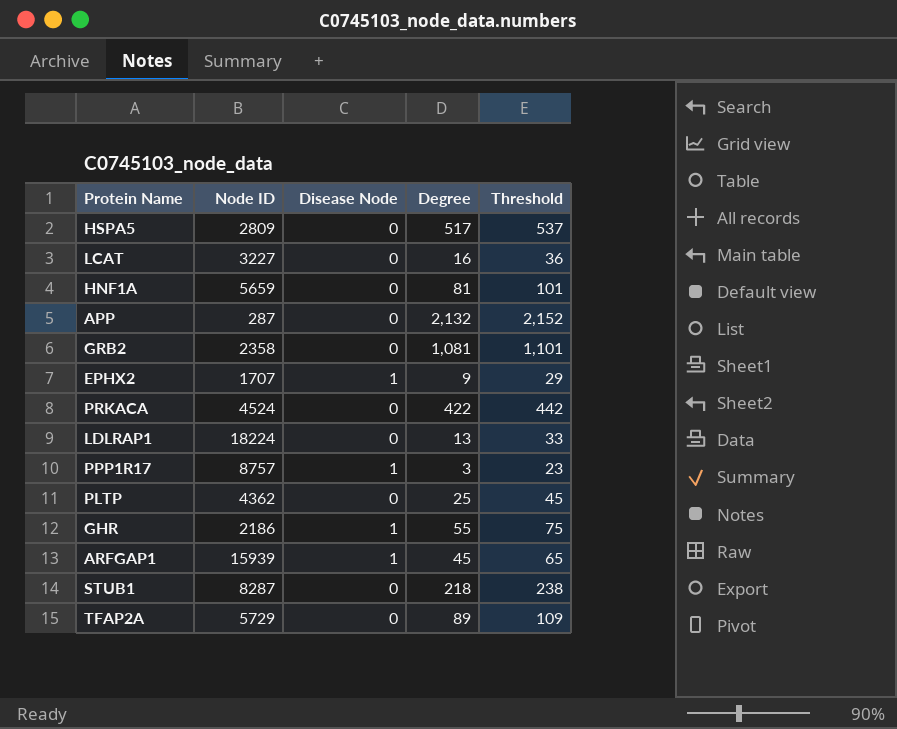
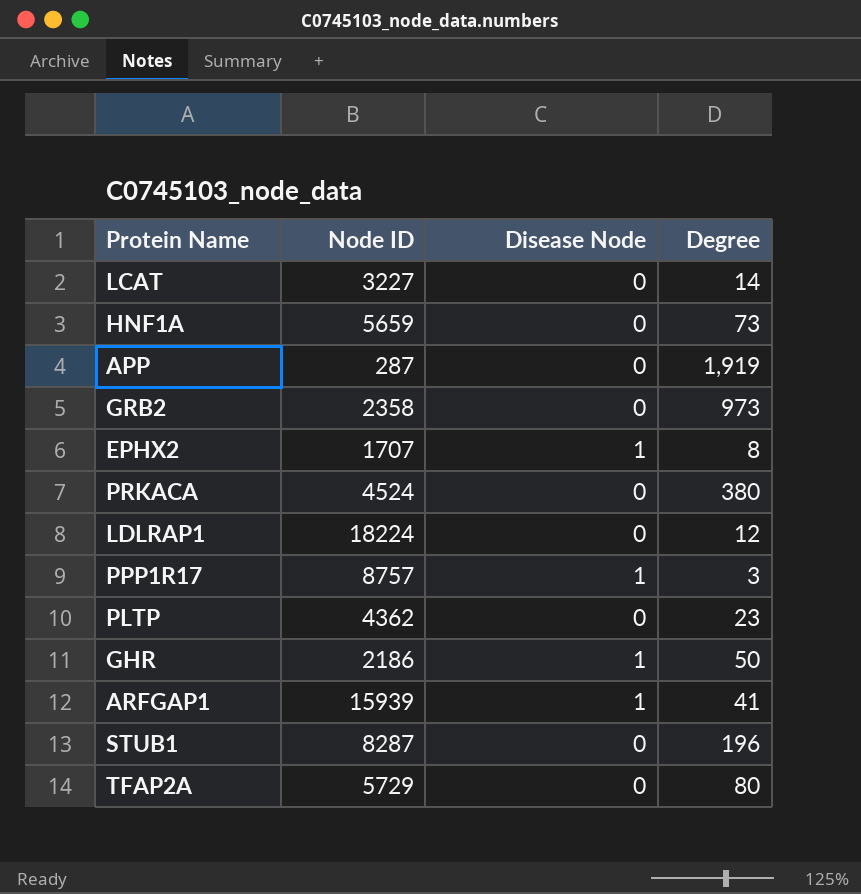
column Threshold | formula: [Degree] + 20 -> none
row HSPA5: 2809 | 0 | 517 | 537 -> none
LCAT | Degree: 16 -> 14
HNF1A | Degree: 81 -> 73
APP | Degree: 2,132 -> 1,919
GRB2 | Degree: 1,081 -> 973
EPHX2 | Degree: 9 -> 8
PRKACA | Degree: 422 -> 380
LDLRAP1 | Degree: 13 -> 12
PLTP | Degree: 25 -> 23
GHR | Degree: 55 -> 50
ARFGAP1 | Degree: 45 -> 41
STUB1 | Degree: 218 -> 196
TFAP2A | Degree: 89 -> 80

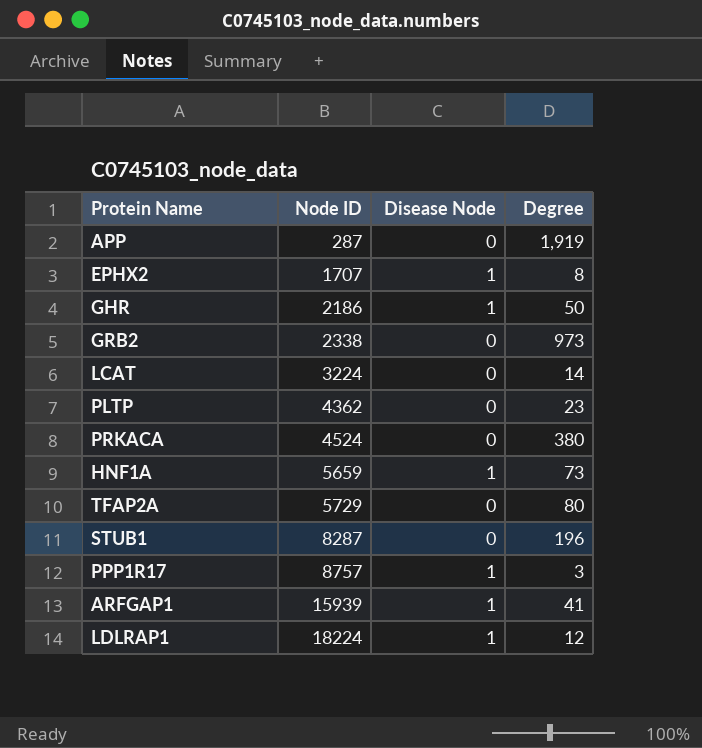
row order: none -> Node ID ascending
GRB2 | Node ID: 2358 -> 2338
LCAT | Node ID: 3227 -> 3224
HNF1A | Disease Node: 0 -> 1
LDLRAP1 | Disease Node: 0 -> 1

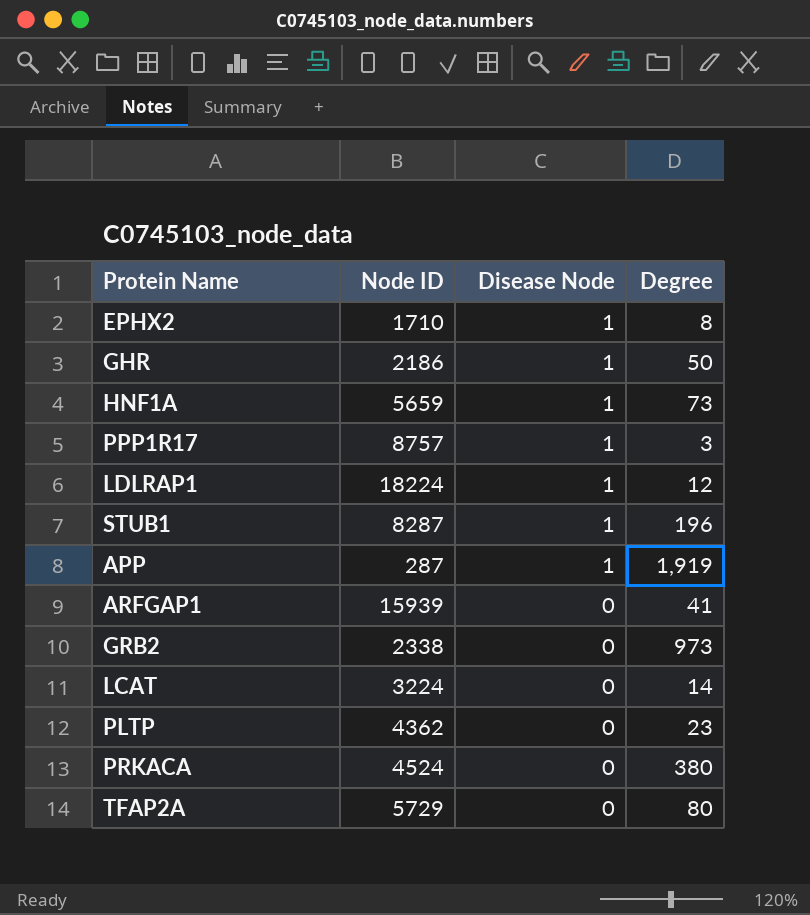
row order: Node ID ascending -> Disease Node descending
EPHX2 | Node ID: 1707 -> 1710
STUB1 | Disease Node: 0 -> 1
APP | Disease Node: 0 -> 1
ARFGAP1 | Disease Node: 1 -> 0

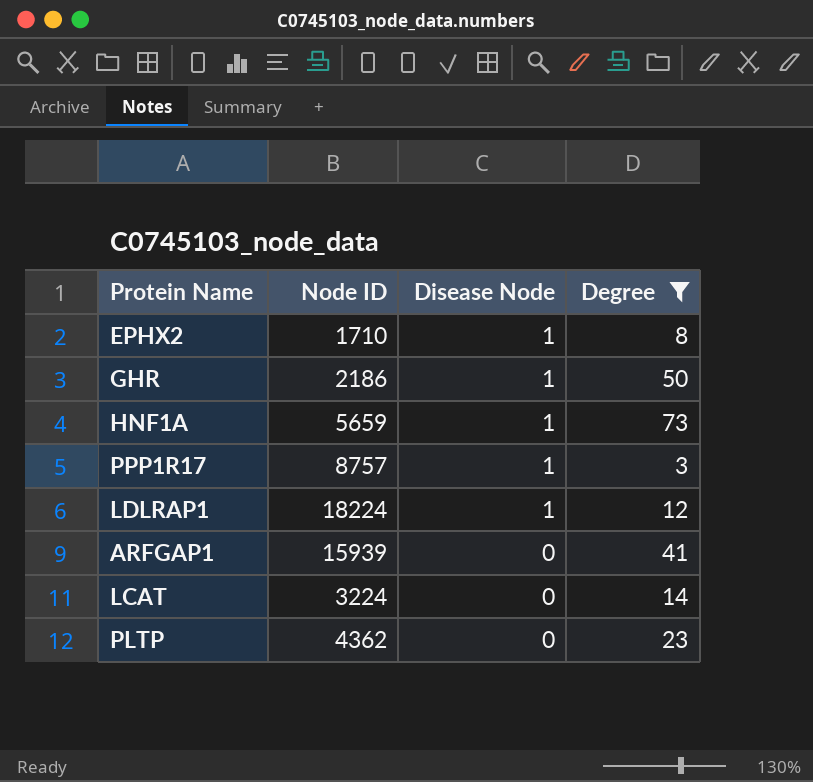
filter: none -> Degree <= 73

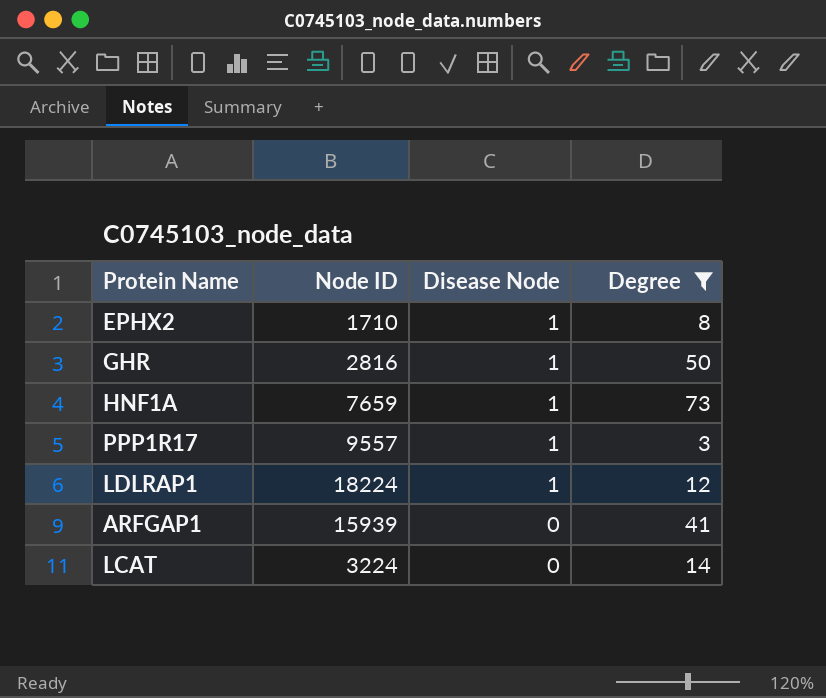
row PLTP: 4362 | 0 | 23 -> none
GHR | Node ID: 2186 -> 2816
HNF1A | Node ID: 5659 -> 7659
PPP1R17 | Node ID: 8757 -> 9557

